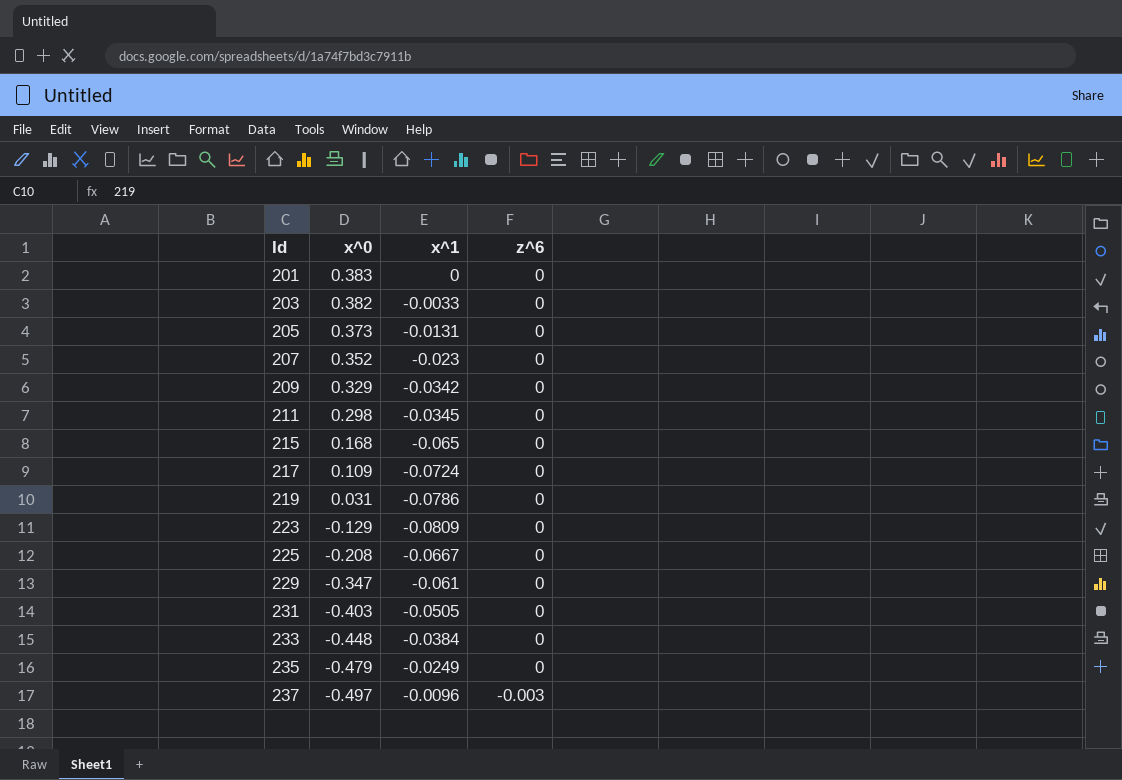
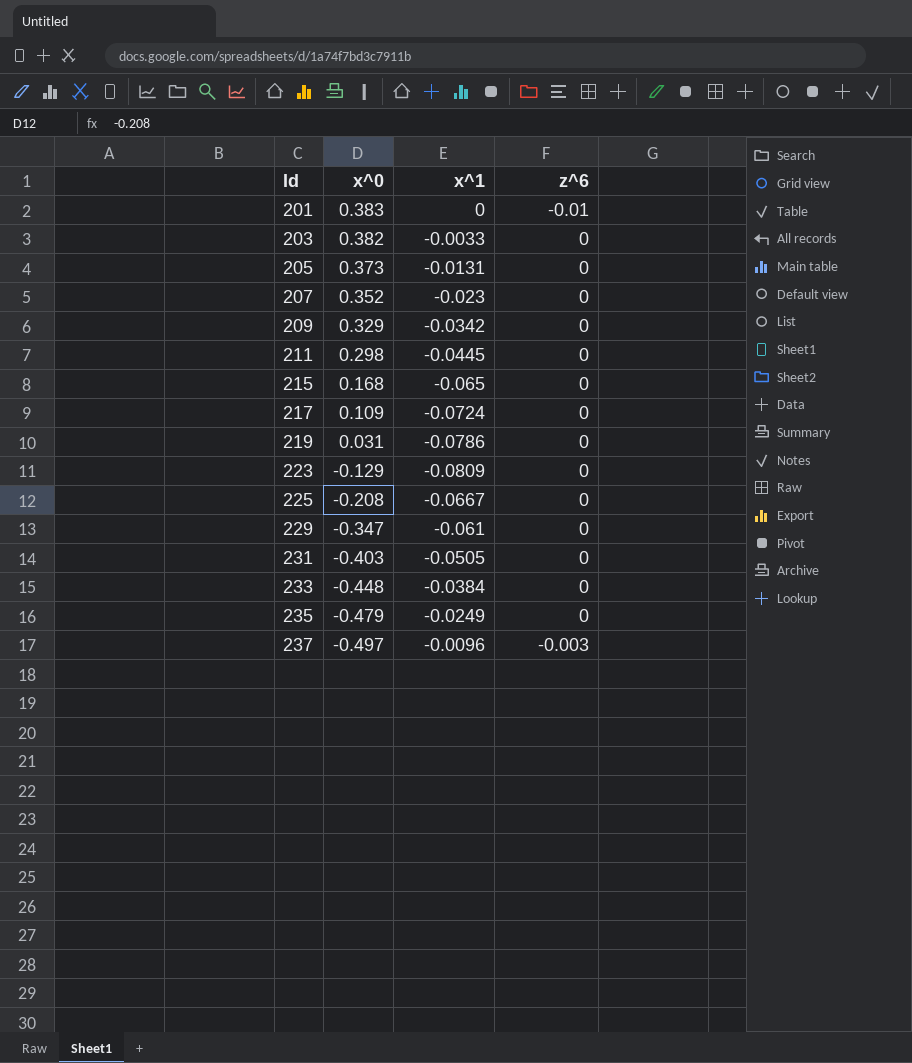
201 | z^6: 0 -> -0.01
211 | x^1: -0.0345 -> -0.0445

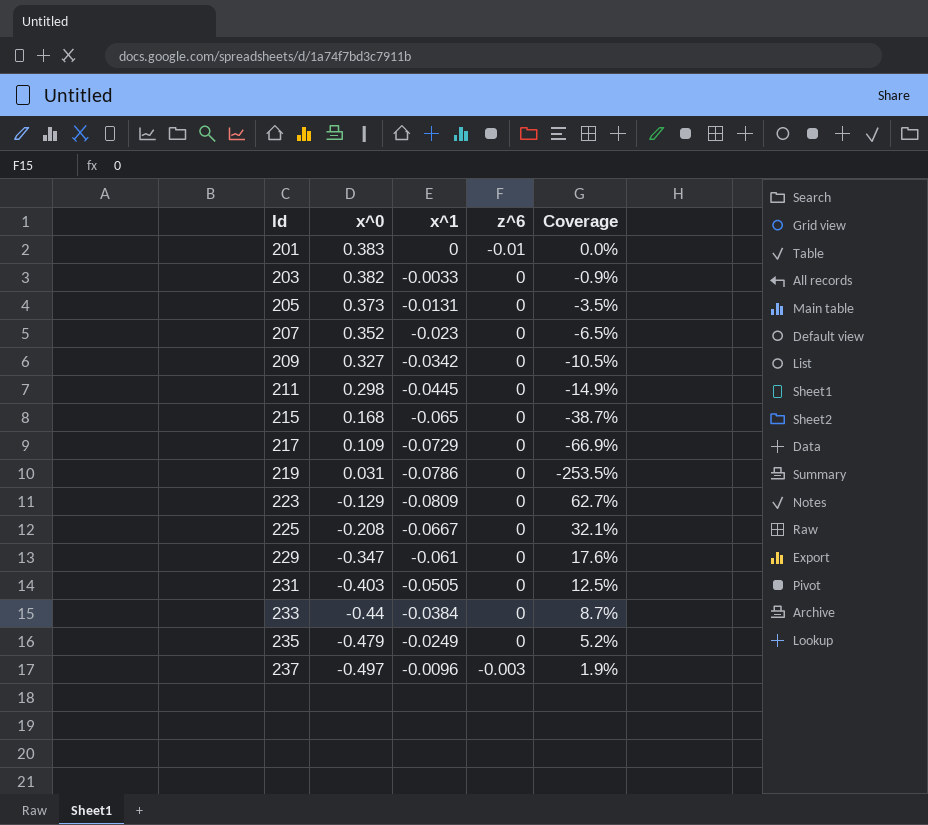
column Coverage | formula: none -> [x^1] / [x^0]
209 | x^0: 0.329 -> 0.327
217 | x^1: -0.0724 -> -0.0729
233 | x^0: -0.448 -> -0.44

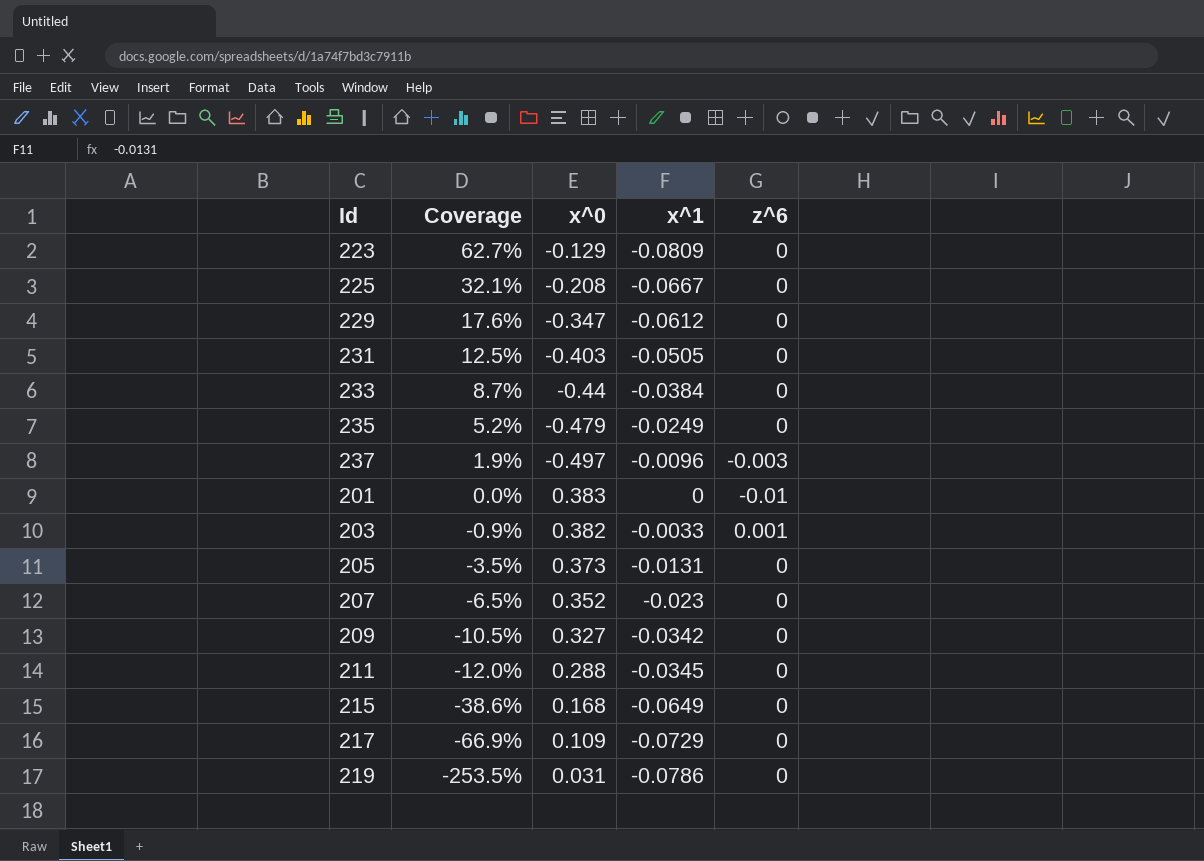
row order: Id ascending -> Coverage descending
column Coverage | position: 5 -> 2
229 | x^1: -0.061 -> -0.0612
203 | z^6: 0 -> 0.001
211 | Coverage: -14.9% -> -12.0%
211 | x^0: 0.298 -> 0.288
211 | x^1: -0.0445 -> -0.0345
215 | Coverage: -38.7% -> -38.6%
215 | x^1: -0.065 -> -0.0649

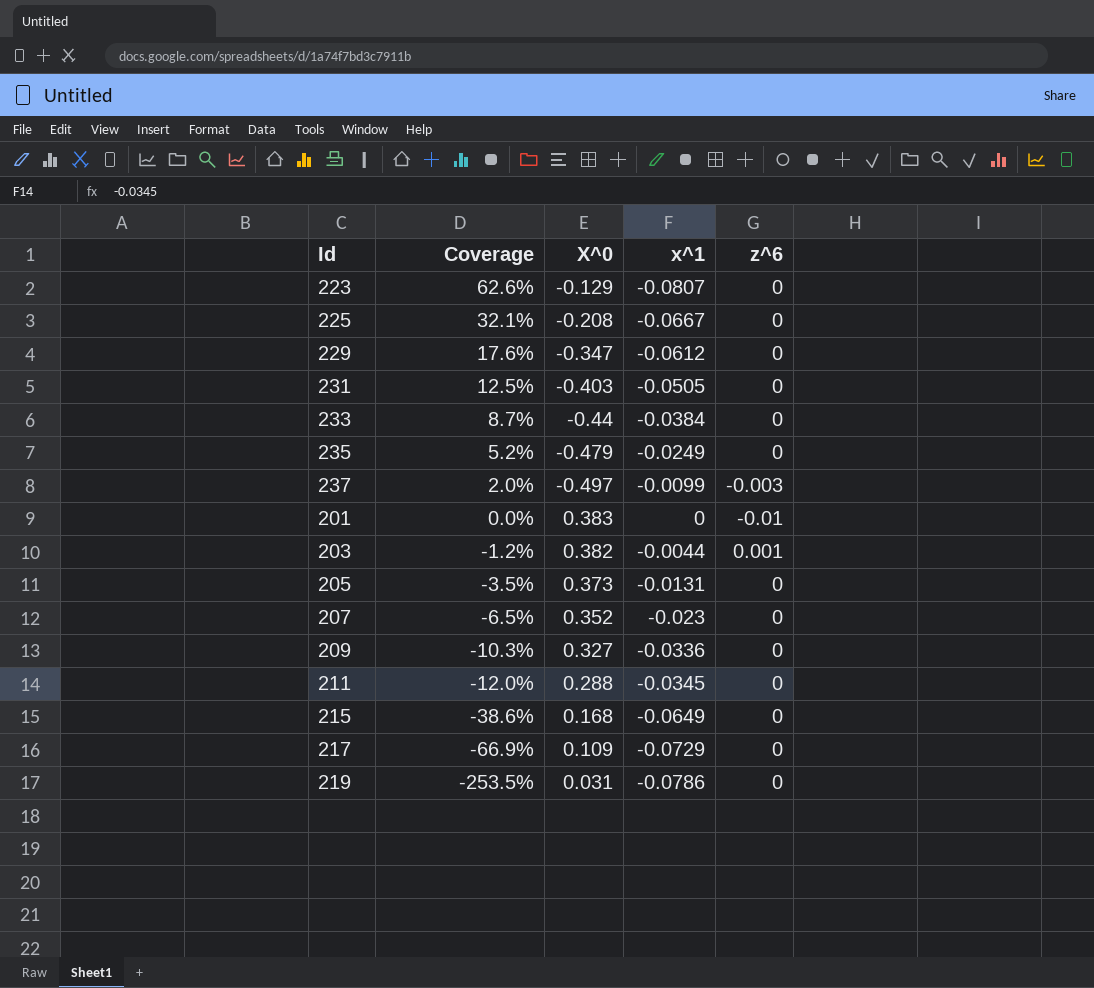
column name: x^0 -> X^0
223 | Coverage: 62.7% -> 62.6%
223 | x^1: -0.0809 -> -0.0807
237 | Coverage: 1.9% -> 2.0%
237 | x^1: -0.0096 -> -0.0099
203 | Coverage: -0.9% -> -1.2%
203 | x^1: -0.0033 -> -0.0044
209 | Coverage: -10.5% -> -10.3%
209 | x^1: -0.0342 -> -0.0336

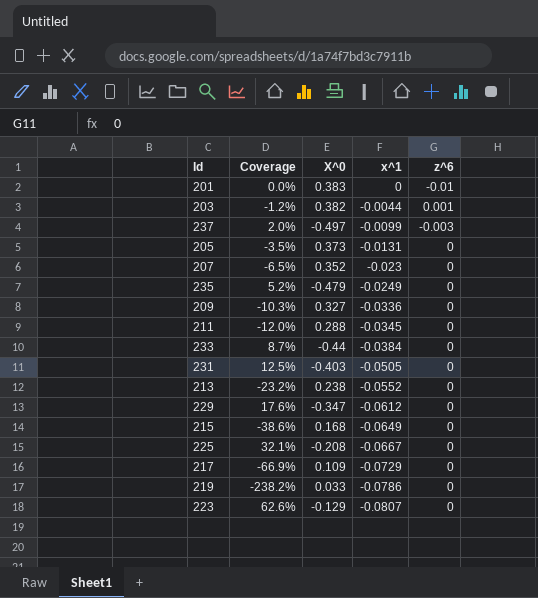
row order: Coverage descending -> x^1 descending
row 213: none -> -23.2% | 0.238 | -0.0552 | 0
219 | Coverage: -253.5% -> -238.2%
219 | X^0: 0.031 -> 0.033

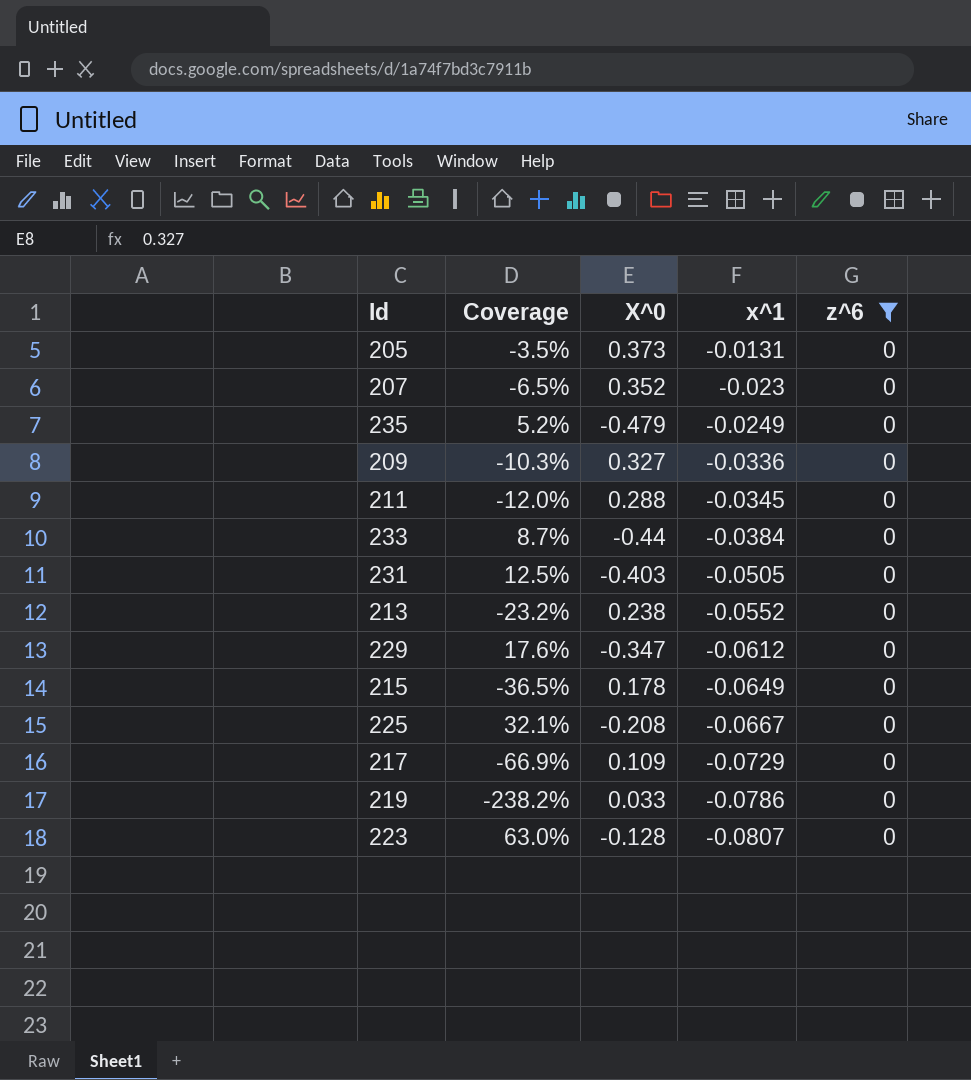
filter: none -> z^6 = 0
215 | Coverage: -38.6% -> -36.5%
215 | X^0: 0.168 -> 0.178
223 | Coverage: 62.6% -> 63.0%
223 | X^0: -0.129 -> -0.128

